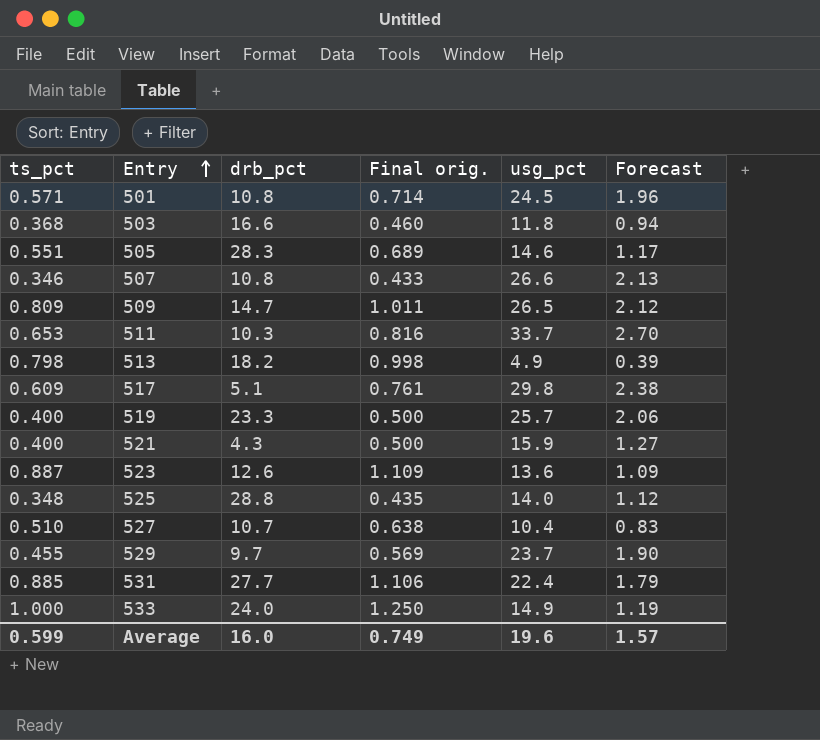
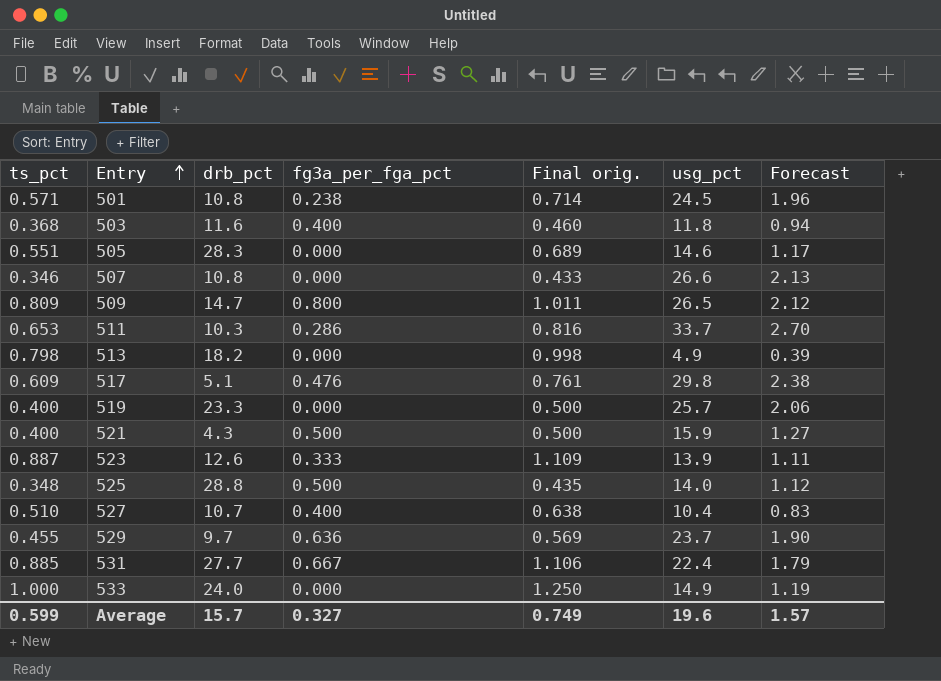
column fg3a_per_fga_pct | position: none -> 4
503 | drb_pct: 16.6 -> 11.6
523 | usg_pct: 13.6 -> 13.9
523 | Forecast: 1.09 -> 1.11
Average | drb_pct: 16.0 -> 15.7

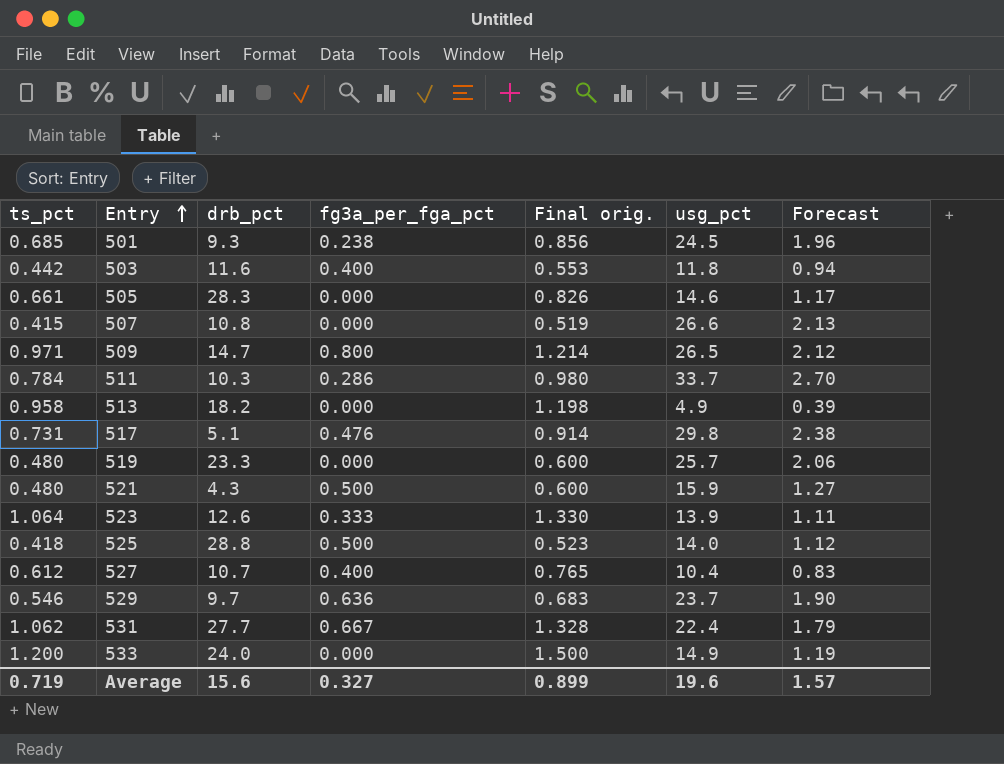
501 | ts_pct: 0.571 -> 0.685
501 | drb_pct: 10.8 -> 9.3
501 | Final orig.: 0.714 -> 0.856
503 | ts_pct: 0.368 -> 0.442
503 | Final orig.: 0.460 -> 0.553
505 | ts_pct: 0.551 -> 0.661
505 | Final orig.: 0.689 -> 0.826
507 | ts_pct: 0.346 -> 0.415
507 | Final orig.: 0.433 -> 0.519
509 | ts_pct: 0.809 -> 0.971
509 | Final orig.: 1.011 -> 1.214
511 | ts_pct: 0.653 -> 0.784
511 | Final orig.: 0.816 -> 0.980
513 | ts_pct: 0.798 -> 0.958
513 | Final orig.: 0.998 -> 1.198
517 | ts_pct: 0.609 -> 0.731
517 | Final orig.: 0.761 -> 0.914
519 | ts_pct: 0.400 -> 0.480
519 | Final orig.: 0.500 -> 0.600
521 | ts_pct: 0.400 -> 0.480
521 | Final orig.: 0.500 -> 0.600
523 | ts_pct: 0.887 -> 1.064
523 | Final orig.: 1.109 -> 1.330
525 | ts_pct: 0.348 -> 0.418
525 | Final orig.: 0.435 -> 0.523
527 | ts_pct: 0.510 -> 0.612
527 | Final orig.: 0.638 -> 0.765
529 | ts_pct: 0.455 -> 0.546
529 | Final orig.: 0.569 -> 0.683
531 | ts_pct: 0.885 -> 1.062
531 | Final orig.: 1.106 -> 1.328
533 | ts_pct: 1.000 -> 1.200
533 | Final orig.: 1.250 -> 1.500
Average | ts_pct: 0.599 -> 0.719
Average | drb_pct: 15.7 -> 15.6
Average | Final orig.: 0.749 -> 0.899

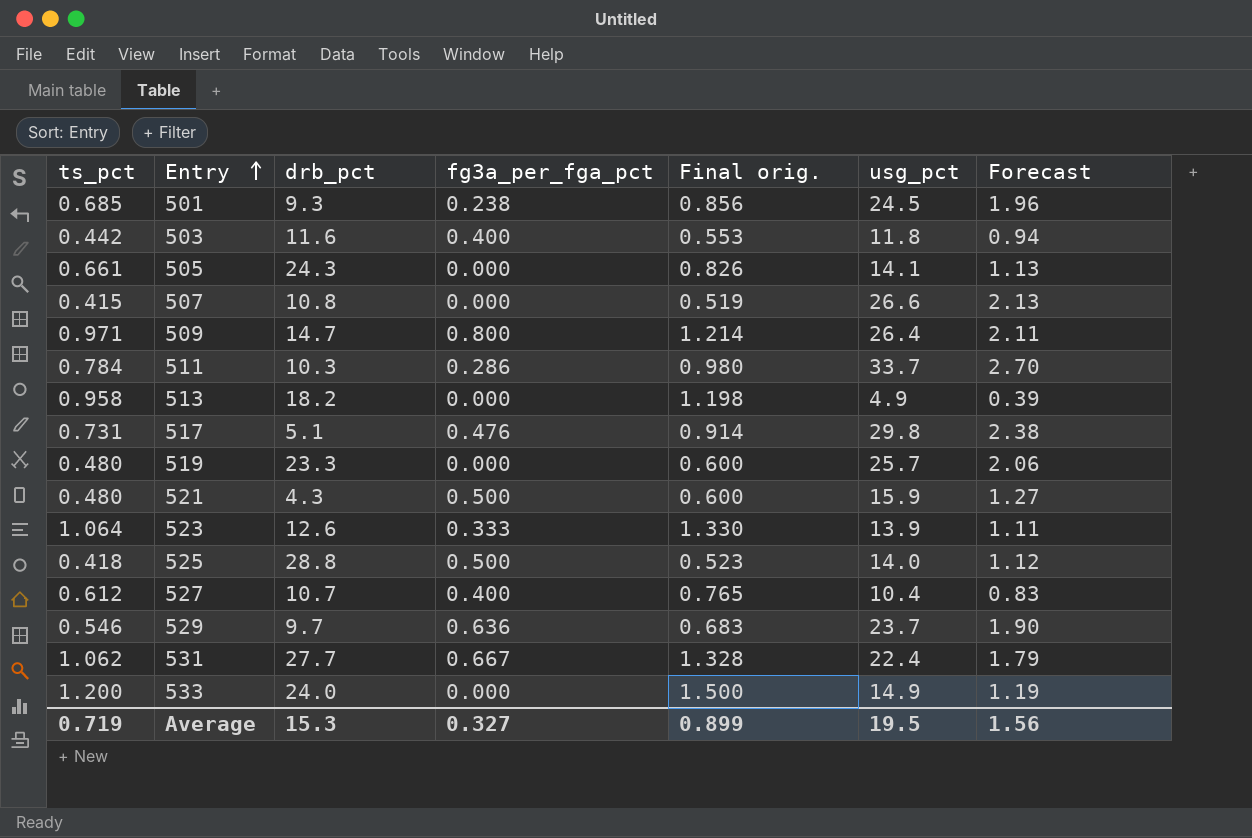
505 | drb_pct: 28.3 -> 24.3
505 | usg_pct: 14.6 -> 14.1
505 | Forecast: 1.17 -> 1.13
509 | usg_pct: 26.5 -> 26.4
509 | Forecast: 2.12 -> 2.11
Average | drb_pct: 15.6 -> 15.3
Average | usg_pct: 19.6 -> 19.5
Average | Forecast: 1.57 -> 1.56

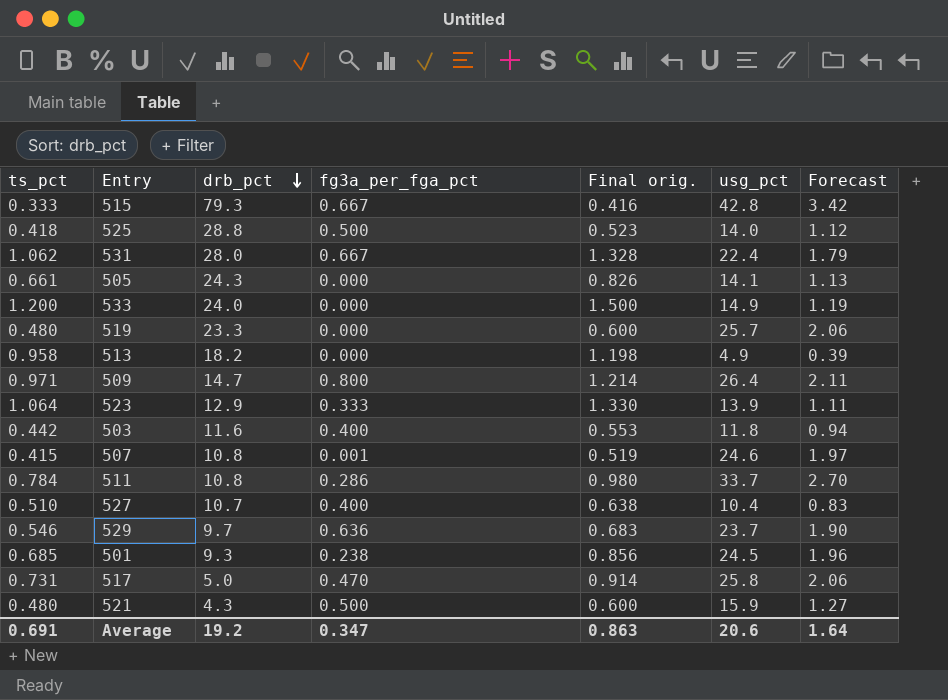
row order: Entry ascending -> drb_pct descending
row 515: none -> 0.333 | 79.3 | 0.667 | 0.416 | 42.8 | 3.42
531 | drb_pct: 27.7 -> 28.0
523 | drb_pct: 12.6 -> 12.9
507 | fg3a_per_fga_pct: 0.000 -> 0.001
507 | usg_pct: 26.6 -> 24.6
507 | Forecast: 2.13 -> 1.97
511 | drb_pct: 10.3 -> 10.8
527 | ts_pct: 0.612 -> 0.510
527 | Final orig.: 0.765 -> 0.638
517 | drb_pct: 5.1 -> 5.0
517 | fg3a_per_fga_pct: 0.476 -> 0.470
517 | usg_pct: 29.8 -> 25.8
517 | Forecast: 2.38 -> 2.06
Average | ts_pct: 0.719 -> 0.691
Average | drb_pct: 15.3 -> 19.2
Average | fg3a_per_fga_pct: 0.327 -> 0.347
Average | Final orig.: 0.899 -> 0.863
Average | usg_pct: 19.5 -> 20.6
Average | Forecast: 1.56 -> 1.64

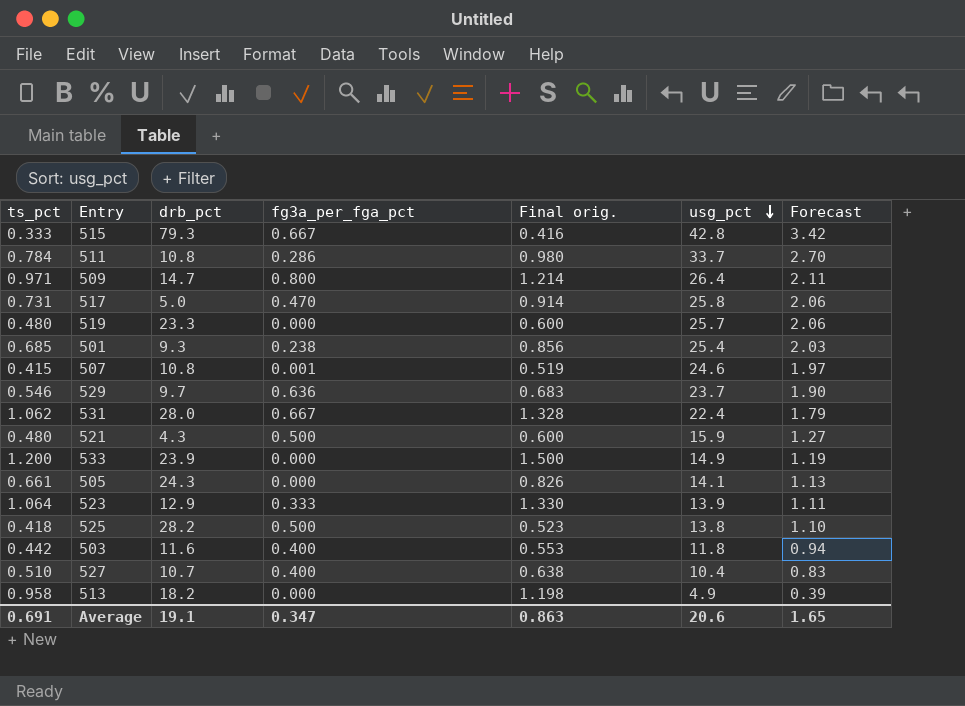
row order: drb_pct descending -> usg_pct descending
501 | usg_pct: 24.5 -> 25.4
501 | Forecast: 1.96 -> 2.03
533 | drb_pct: 24.0 -> 23.9
525 | drb_pct: 28.8 -> 28.2
525 | usg_pct: 14.0 -> 13.8
525 | Forecast: 1.12 -> 1.10
Average | drb_pct: 19.2 -> 19.1
Average | Forecast: 1.64 -> 1.65

